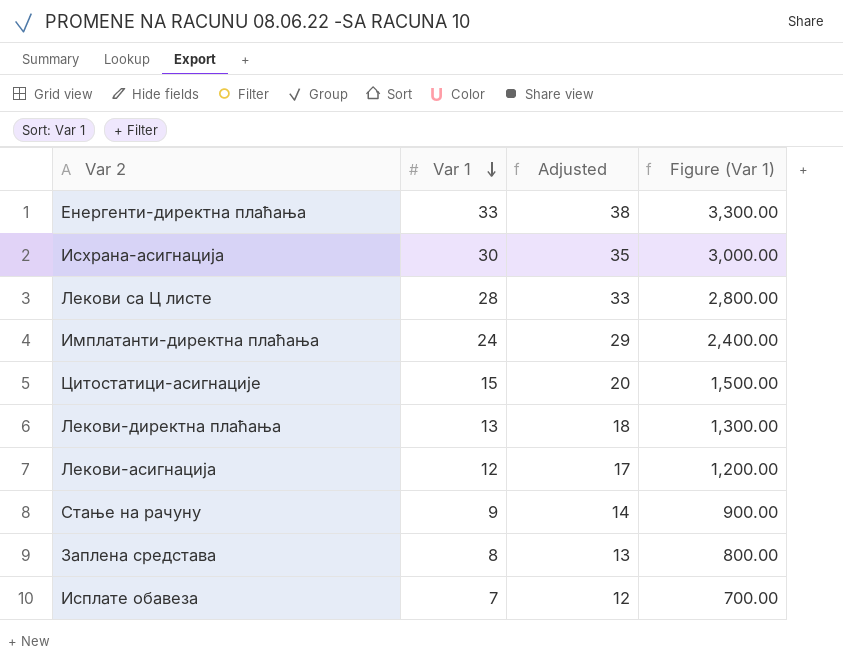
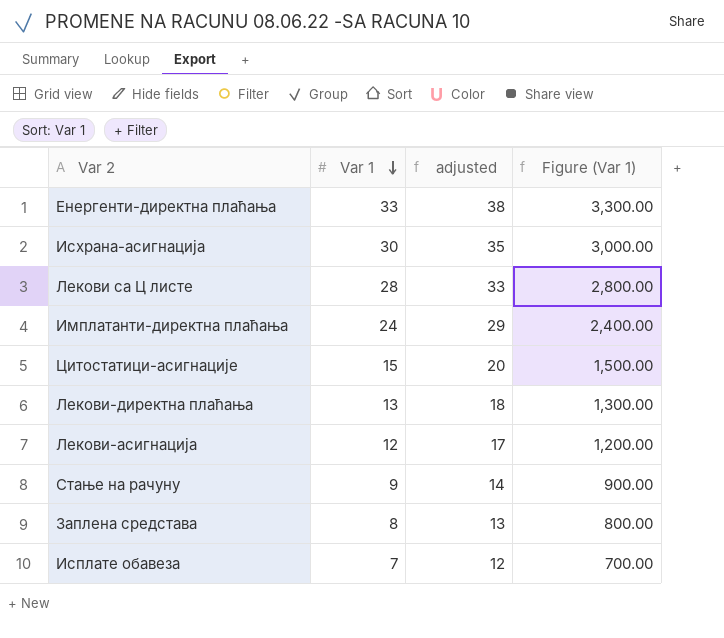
column name: Adjusted -> adjusted

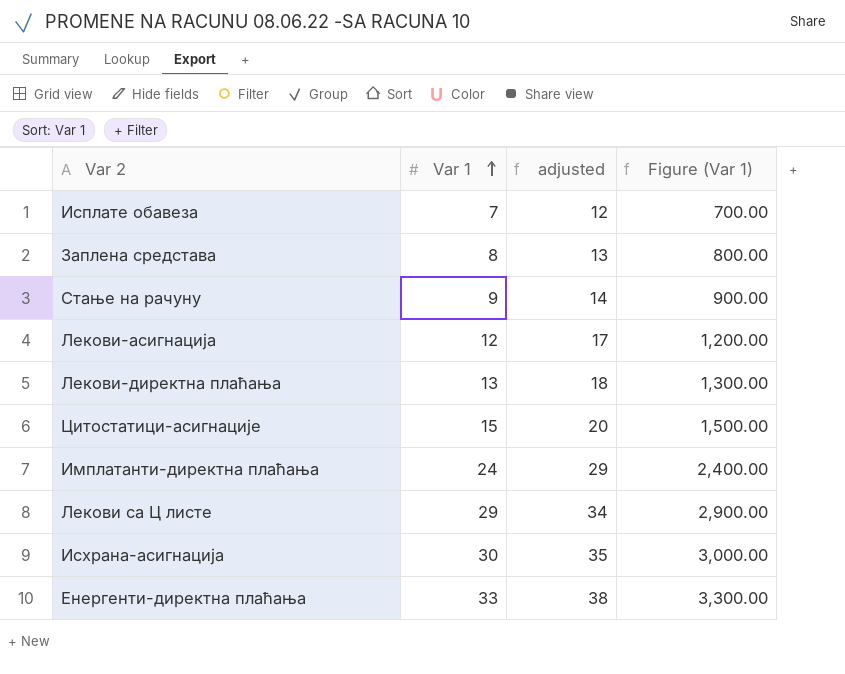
row order: Var 1 descending -> Var 1 ascending
Лекови са Ц листе | Var 1: 28 -> 29
Лекови са Ц листе | adjusted: 33 -> 34
Лекови са Ц листе | Figure (Var 1): 2,800.00 -> 2,900.00

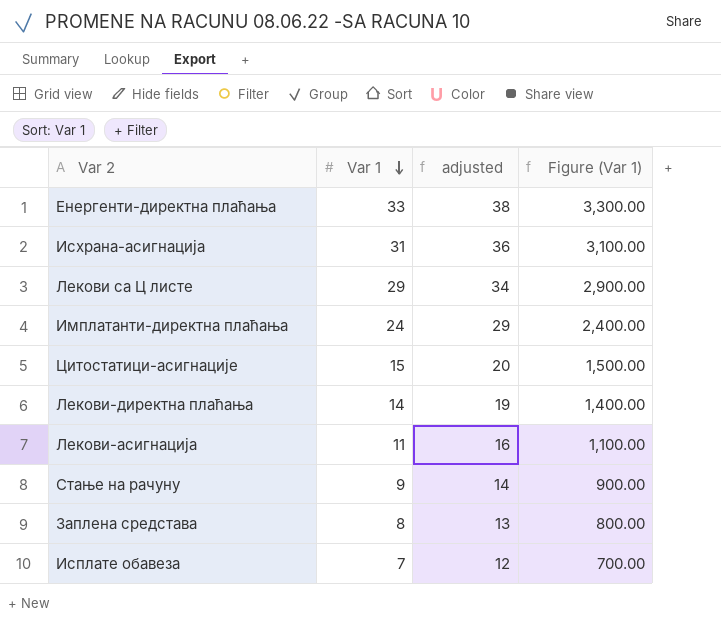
row order: Var 1 ascending -> Var 1 descending
Исхрана-асигнација | Var 1: 30 -> 31
Исхрана-асигнација | adjusted: 35 -> 36
Исхрана-асигнација | Figure (Var 1): 3,000.00 -> 3,100.00
Лекови-директна плаћања | Var 1: 13 -> 14
Лекови-директна плаћања | adjusted: 18 -> 19
Лекови-директна плаћања | Figure (Var 1): 1,300.00 -> 1,400.00
Лекови-асигнација | Var 1: 12 -> 11
Лекови-асигнација | adjusted: 17 -> 16
Лекови-асигнација | Figure (Var 1): 1,200.00 -> 1,100.00

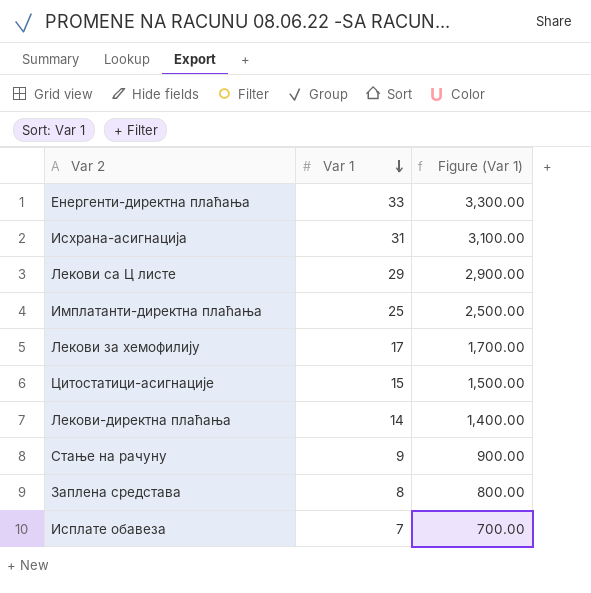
column adjusted | formula: [Var 1] + 5 -> none
row Лекови-асигнација: 11 | 16 | 1,100.00 -> none
Имплатанти-директна плаћања | Var 1: 24 -> 25
Имплатанти-директна плаћања | Figure (Var 1): 2,400.00 -> 2,500.00
row Лекови за хемофилију: none -> 17 | 1,700.00

